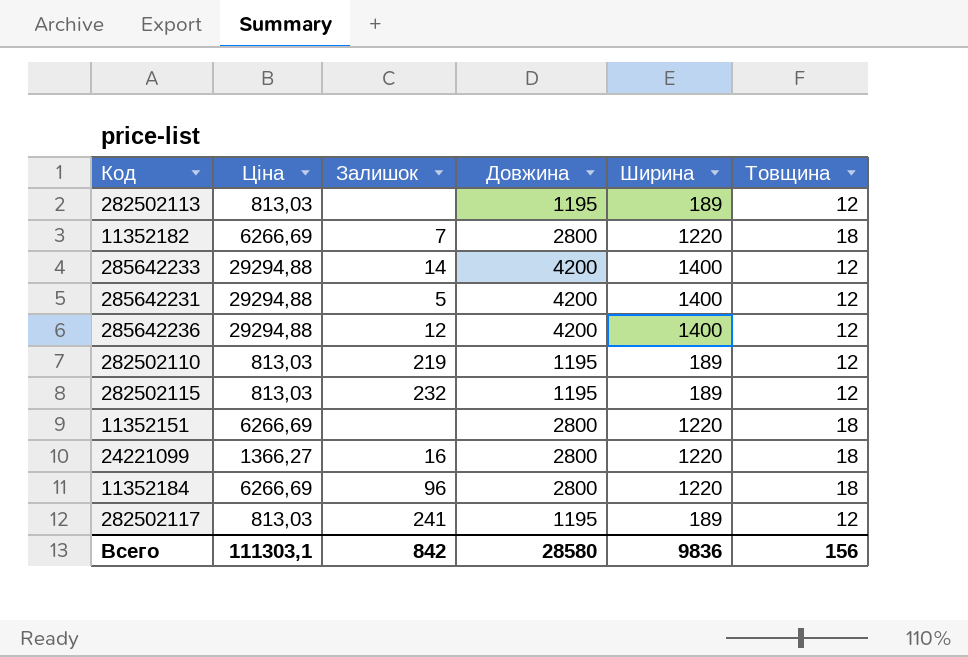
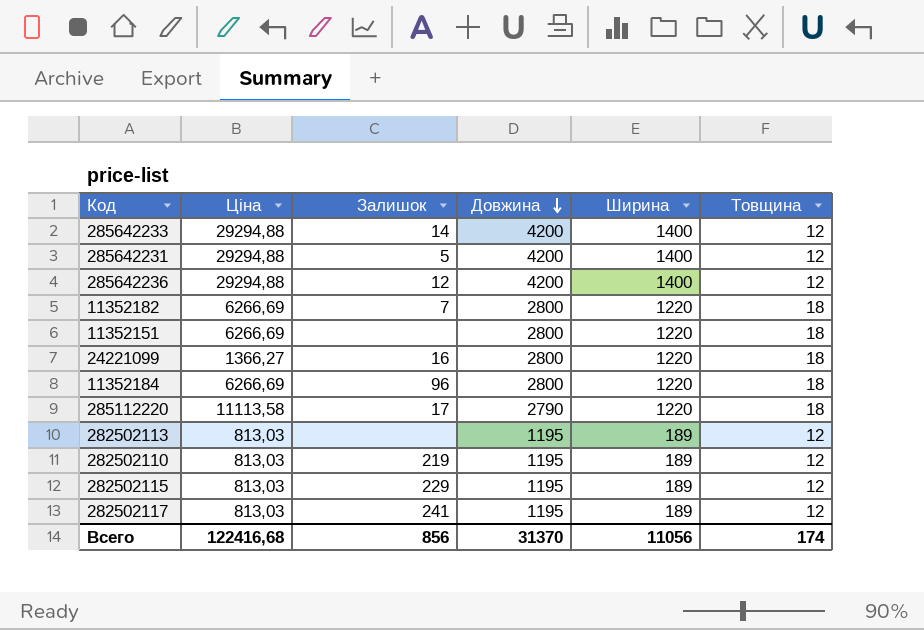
row order: none -> Довжина descending
row 285112220: none -> 11113,58 | 17 | 2790 | 1220 | 18
282502115 | Залишок: 232 -> 229
Всего | Ціна: 111303,1 -> 122416,68
Всего | Залишок: 842 -> 856
Всего | Довжина: 28580 -> 31370
Всего | Ширина: 9836 -> 11056
Всего | Товщина: 156 -> 174

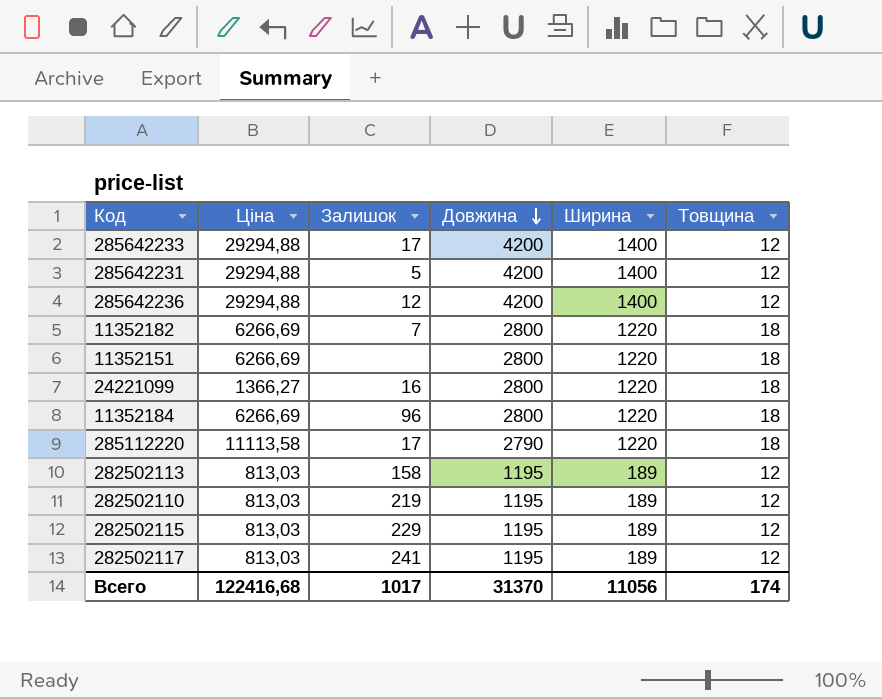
285642233 | Залишок: 14 -> 17
282502113 | Залишок: none -> 158
Всего | Залишок: 856 -> 1017

